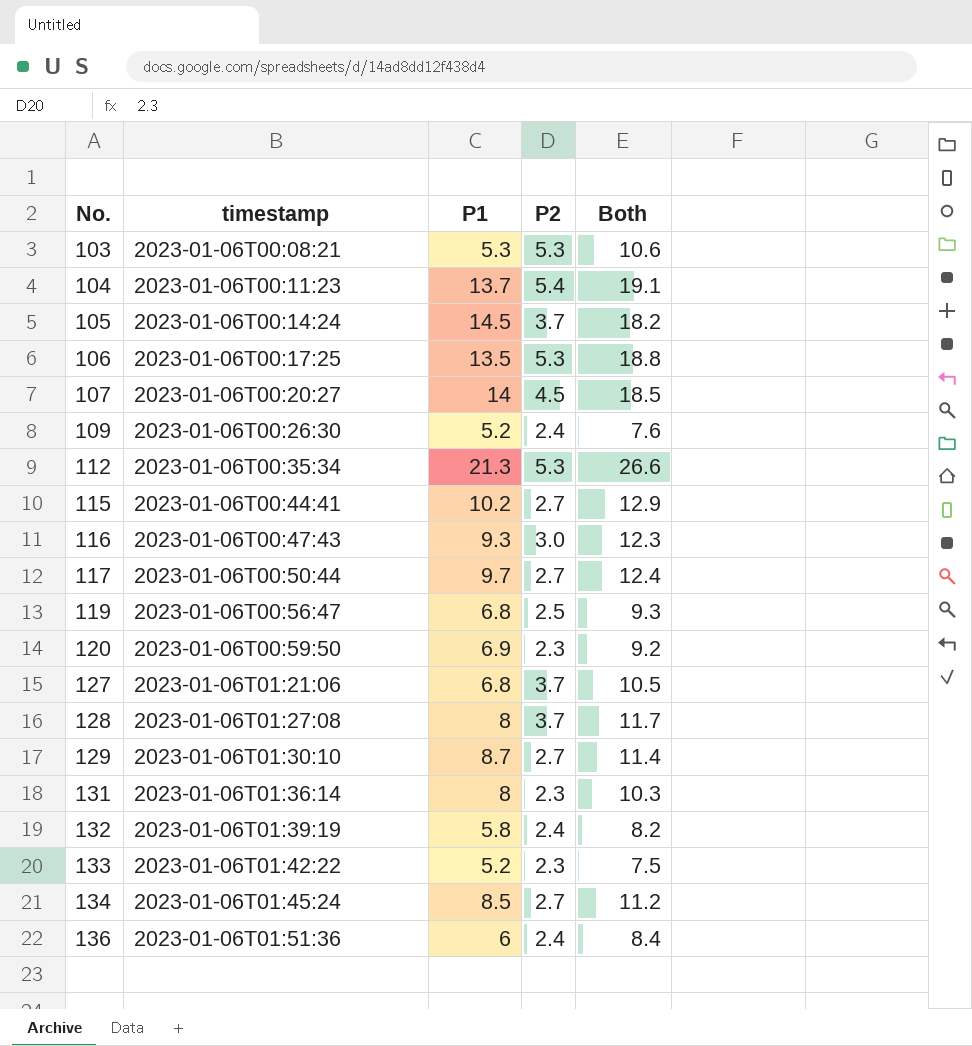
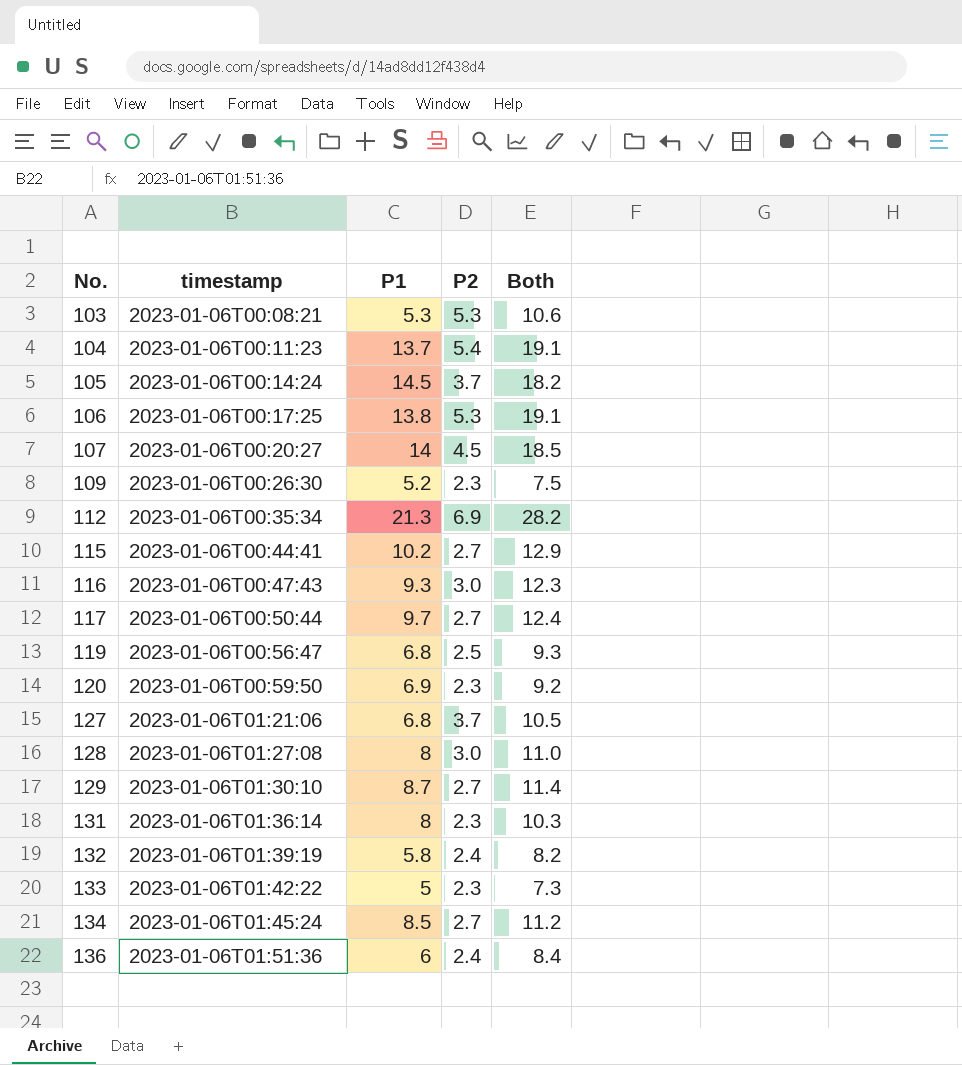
106 | P1: 13.5 -> 13.8
106 | Both: 18.8 -> 19.1
109 | P2: 2.4 -> 2.3
109 | Both: 7.6 -> 7.5
112 | P2: 5.3 -> 6.9
112 | Both: 26.6 -> 28.2
128 | P2: 3.7 -> 3.0
128 | Both: 11.7 -> 11.0
133 | P1: 5.2 -> 5
133 | Both: 7.5 -> 7.3

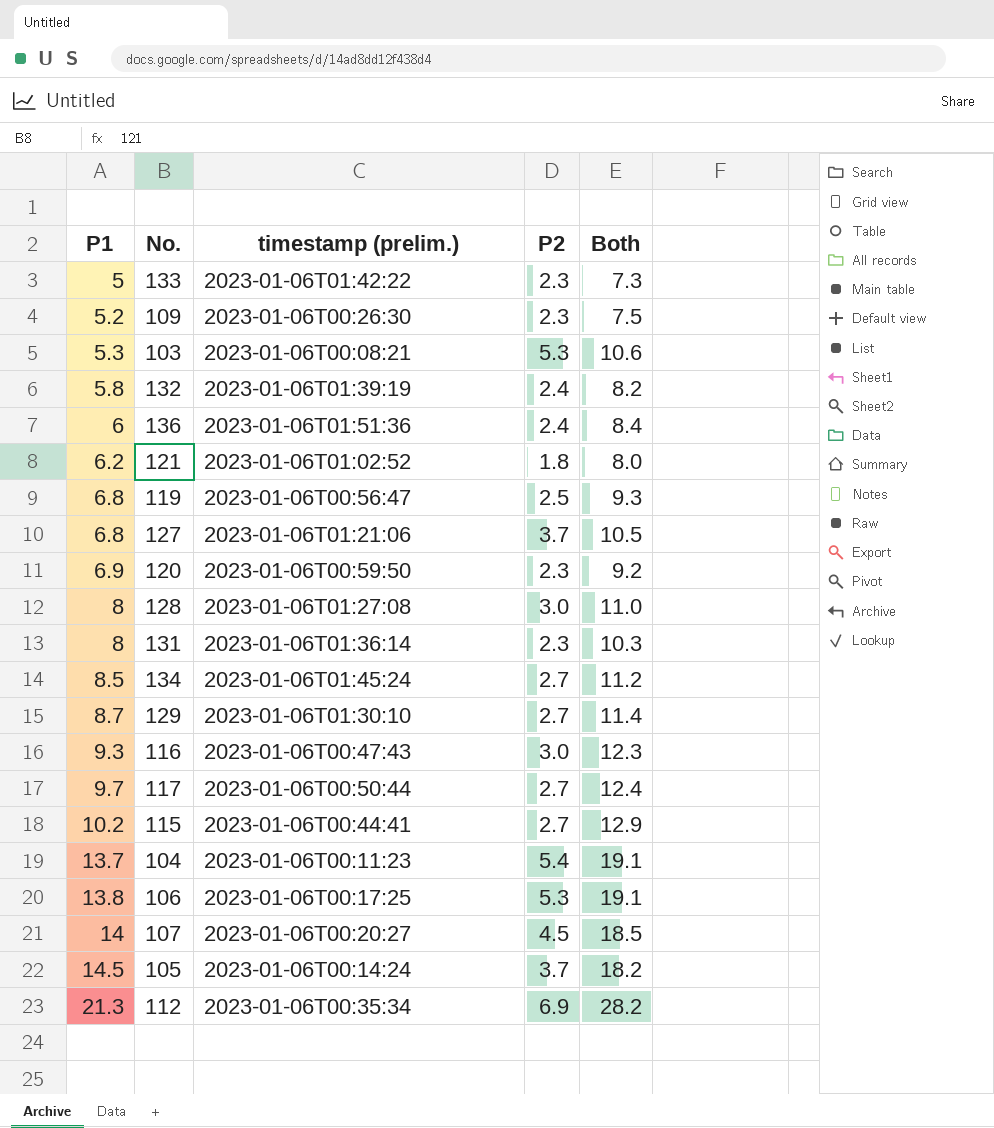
row order: No. ascending -> P1 ascending
column P1 | position: 3 -> 1
column name: timestamp -> timestamp (prelim.)
row 121: none -> 6.2 | 2023-01-06T01:02:52 | 1.8 | 8.0

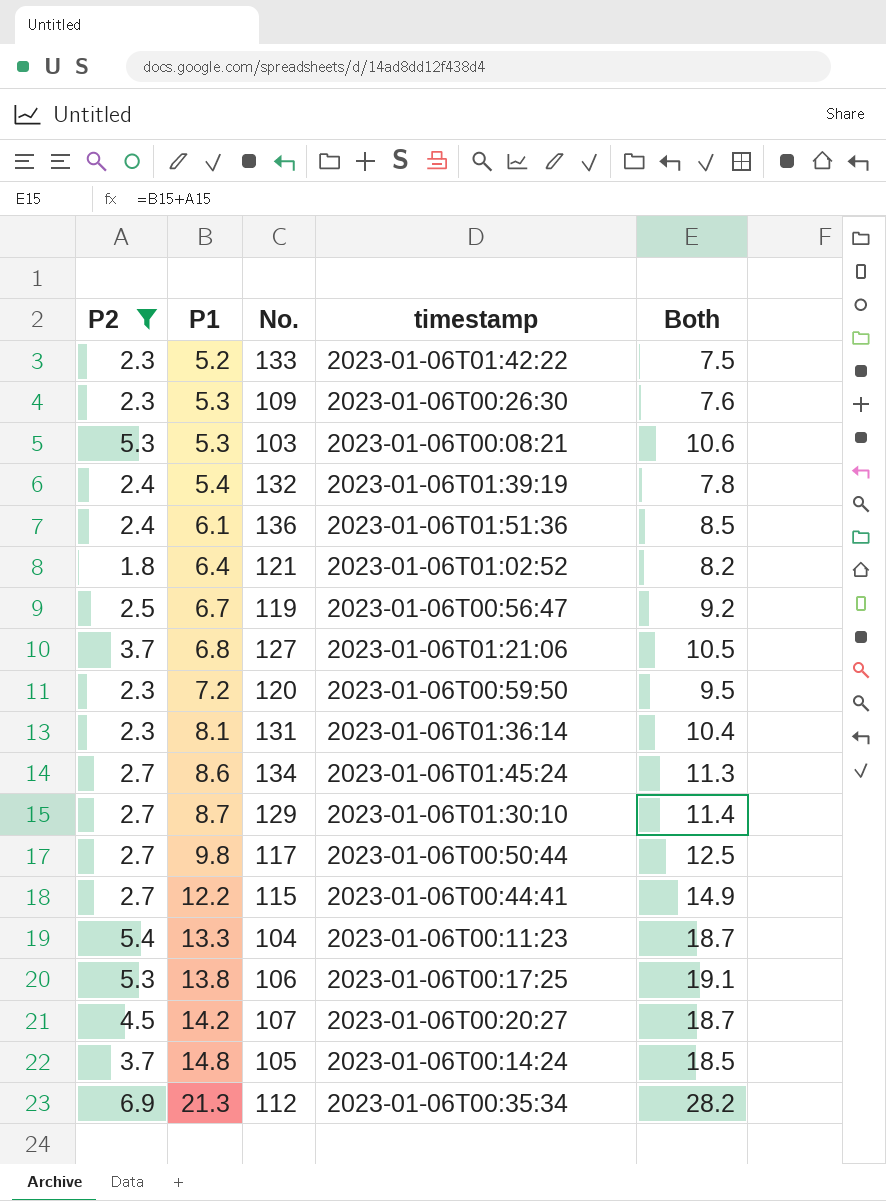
filter: none -> P2 != 3.0
column P2 | position: 4 -> 1
column name: timestamp (prelim.) -> timestamp
133 | P1: 5 -> 5.2
133 | Both: 7.3 -> 7.5
109 | P1: 5.2 -> 5.3
109 | Both: 7.5 -> 7.6
132 | P1: 5.8 -> 5.4
132 | Both: 8.2 -> 7.8
136 | P1: 6 -> 6.1
136 | Both: 8.4 -> 8.5
121 | P1: 6.2 -> 6.4
121 | Both: 8.0 -> 8.2
119 | P1: 6.8 -> 6.7
119 | Both: 9.3 -> 9.2
120 | P1: 6.9 -> 7.2
120 | Both: 9.2 -> 9.5
131 | P1: 8 -> 8.1
131 | Both: 10.3 -> 10.4
134 | P1: 8.5 -> 8.6
134 | Both: 11.2 -> 11.3
117 | P1: 9.7 -> 9.8
117 | Both: 12.4 -> 12.5
115 | P1: 10.2 -> 12.2
115 | Both: 12.9 -> 14.9
104 | P1: 13.7 -> 13.3
104 | Both: 19.1 -> 18.7
107 | P1: 14 -> 14.2
107 | Both: 18.5 -> 18.7
105 | P1: 14.5 -> 14.8
105 | Both: 18.2 -> 18.5

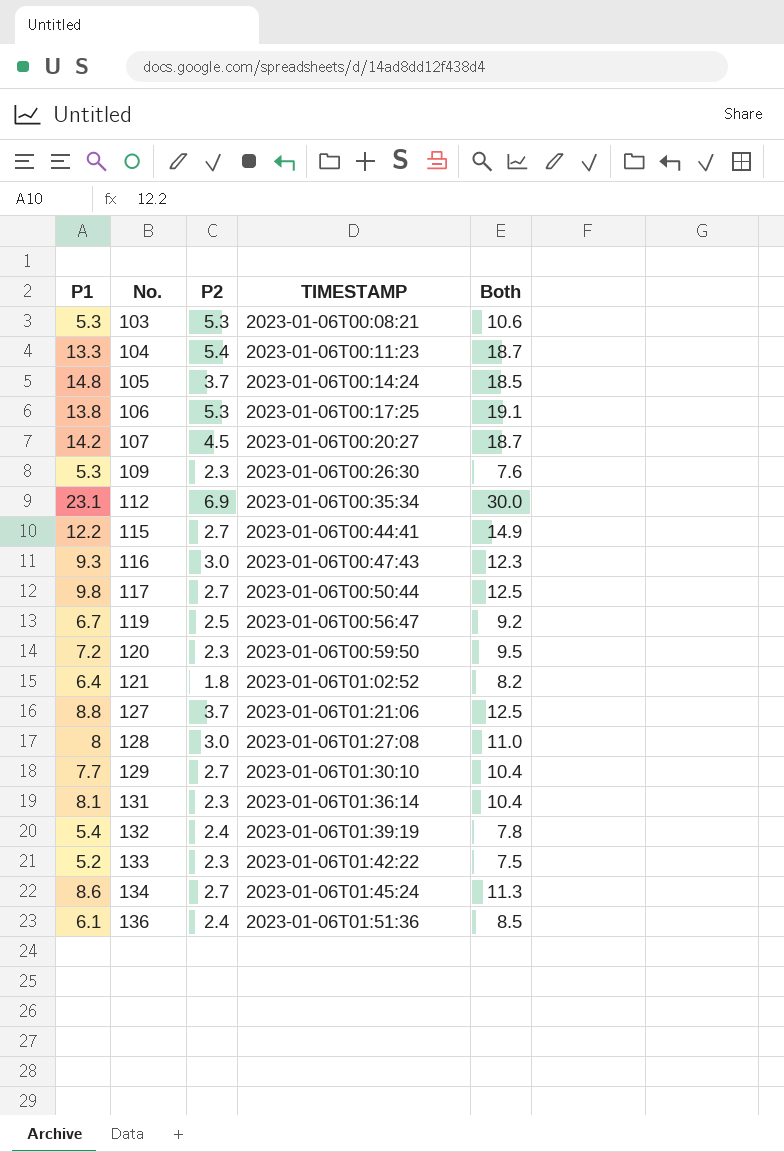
filter: P2 != 3.0 -> none
row order: P1 ascending -> No. ascending
column P2 | position: 1 -> 3
column name: timestamp -> TIMESTAMP
112 | P1: 21.3 -> 23.1
112 | Both: 28.2 -> 30.0
127 | P1: 6.8 -> 8.8
127 | Both: 10.5 -> 12.5
129 | P1: 8.7 -> 7.7
129 | Both: 11.4 -> 10.4

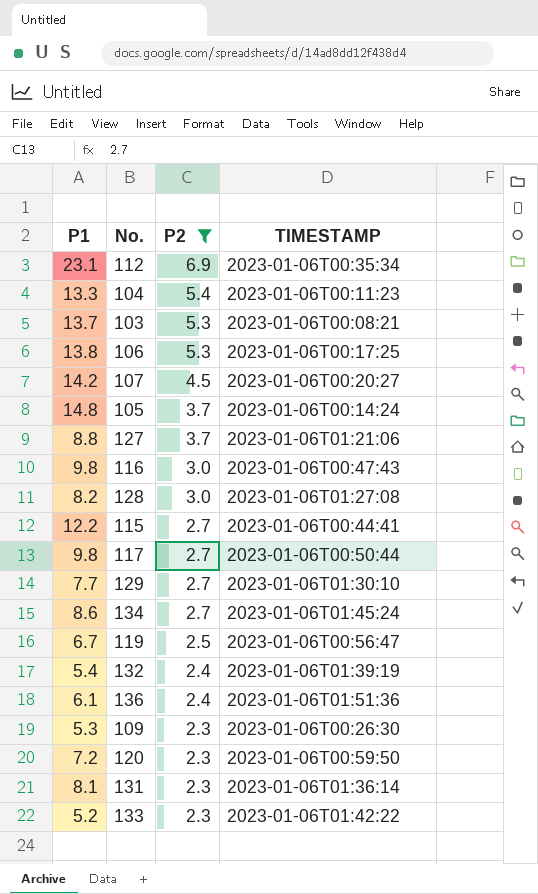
filter: none -> P2 != 1.8
row order: No. ascending -> P2 descending
column Both | formula: [P1] + [P2] -> none
103 | P1: 5.3 -> 13.7
116 | P1: 9.3 -> 9.8
128 | P1: 8 -> 8.2

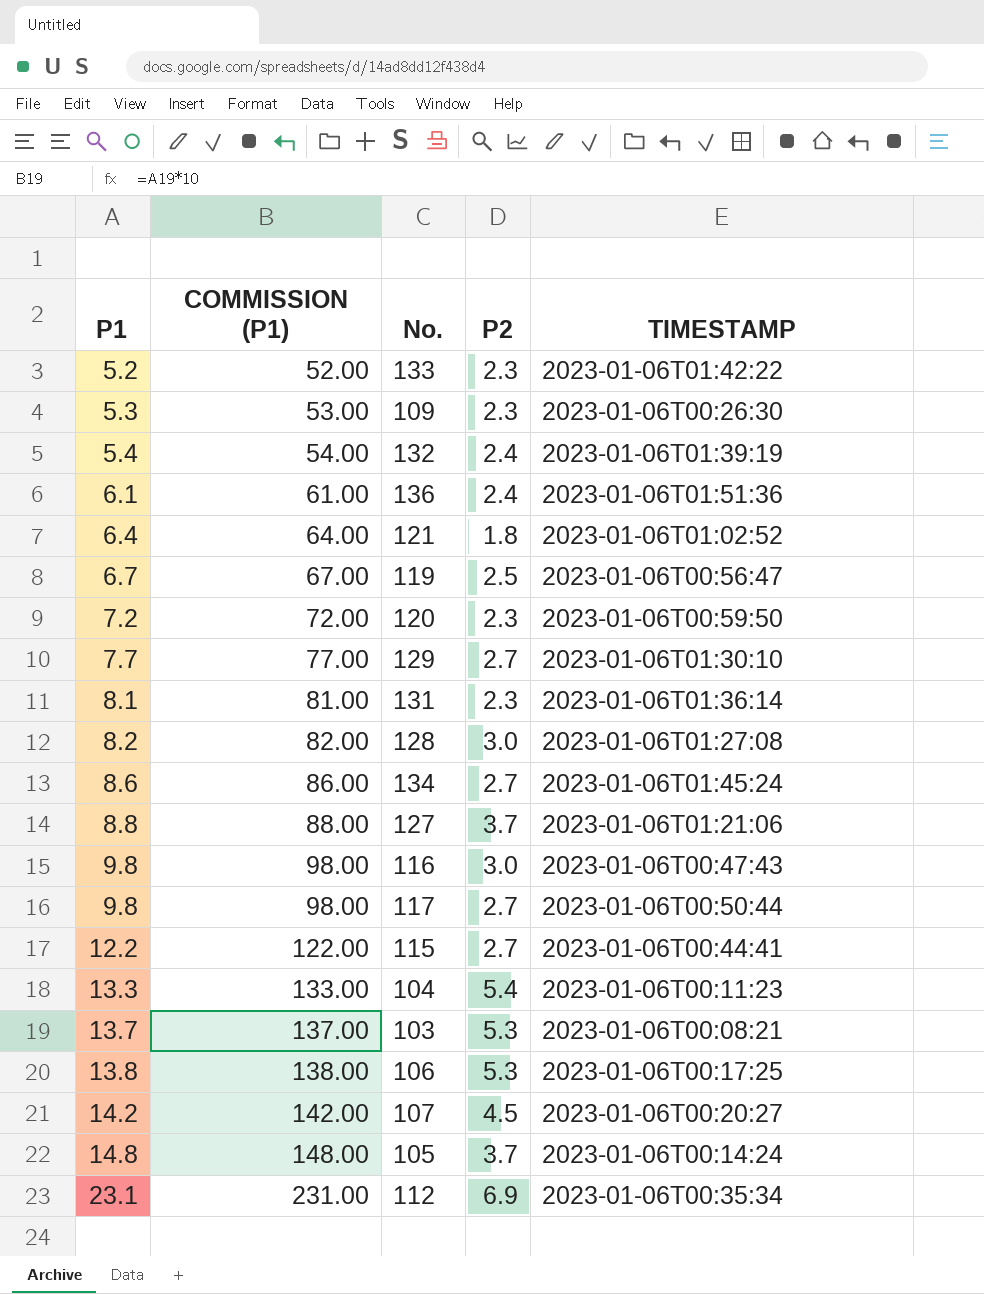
filter: P2 != 1.8 -> none
row order: P2 descending -> P1 ascending
column COMMISSION (P1) | formula: none -> [P1] * 10

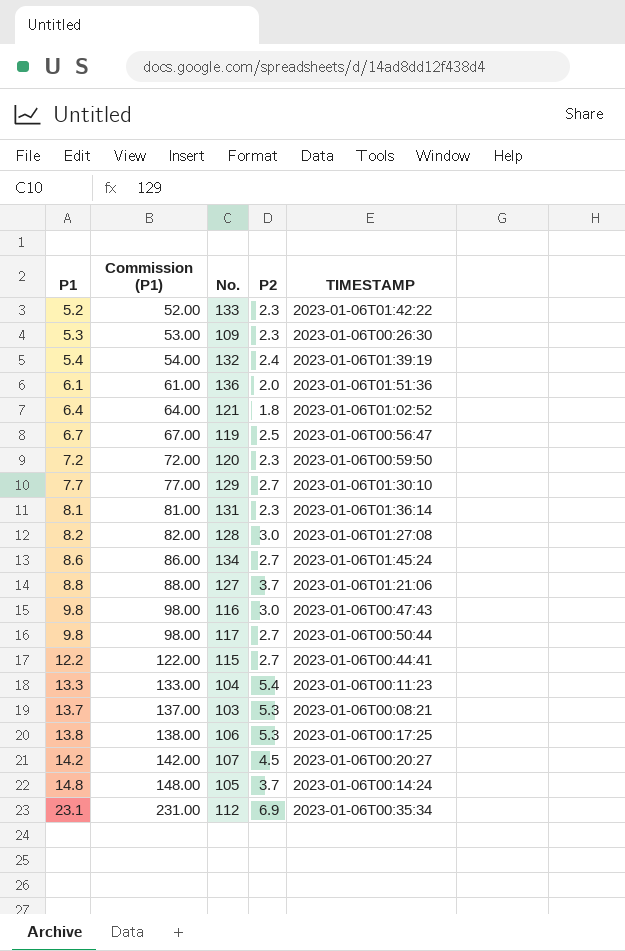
column name: COMMISSION (P1) -> Commission (P1)
136 | P2: 2.4 -> 2.0

